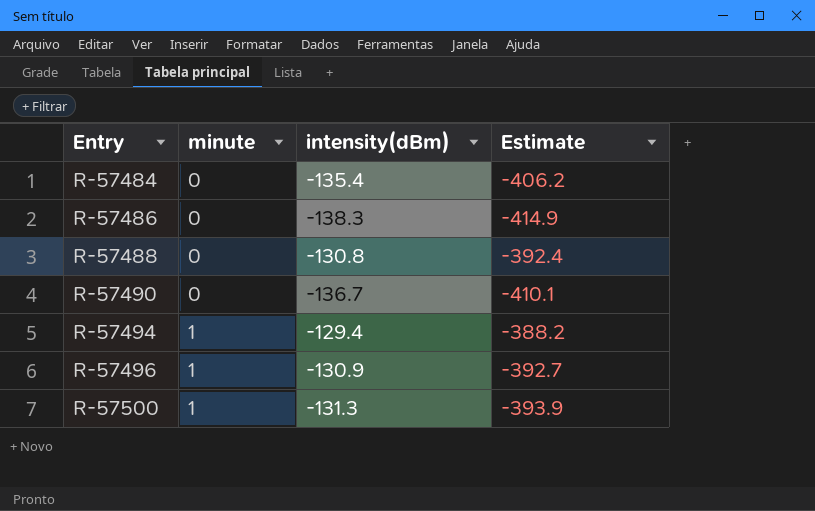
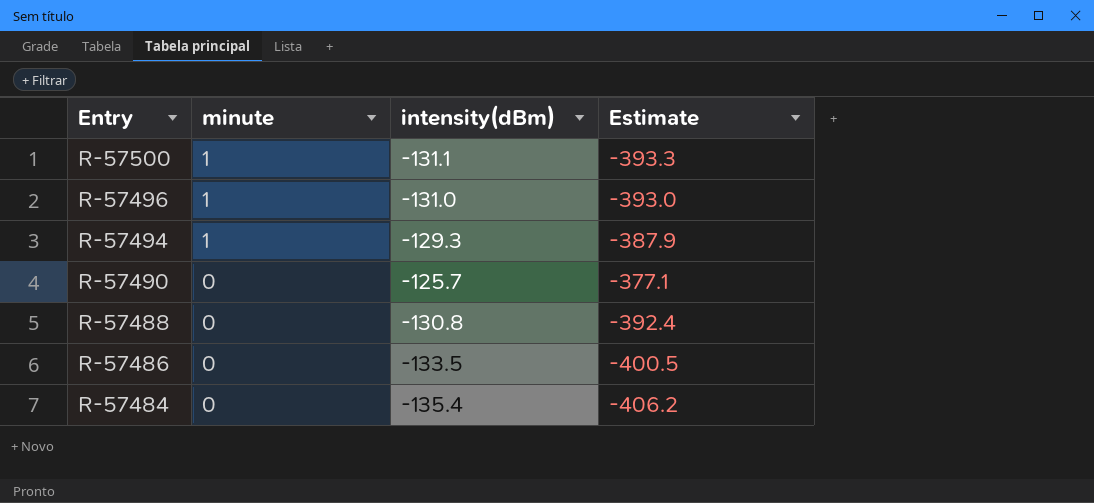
row order: Entry ascending -> Entry descending
R-57500 | intensity(dBm): -131.3 -> -131.1
R-57500 | Estimate: -393.9 -> -393.3
R-57496 | intensity(dBm): -130.9 -> -131.0
R-57496 | Estimate: -392.7 -> -393.0
R-57494 | intensity(dBm): -129.4 -> -129.3
R-57494 | Estimate: -388.2 -> -387.9
R-57490 | intensity(dBm): -136.7 -> -125.7
R-57490 | Estimate: -410.1 -> -377.1
R-57486 | intensity(dBm): -138.3 -> -133.5
R-57486 | Estimate: -414.9 -> -400.5

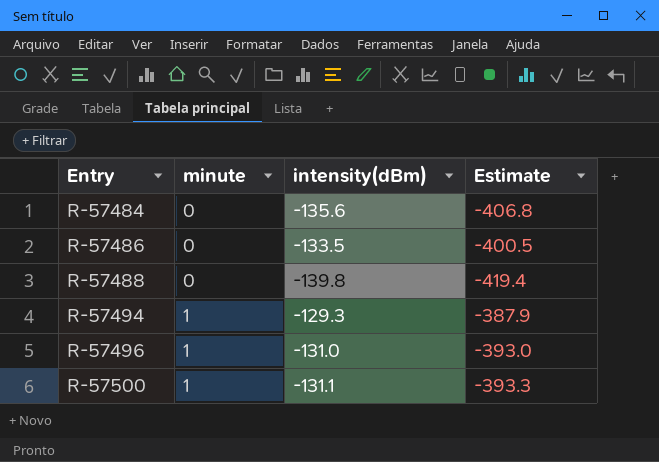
row order: Entry descending -> Entry ascending
row R-57490: 0 | -125.7 | -377.1 -> none
R-57484 | intensity(dBm): -135.4 -> -135.6
R-57484 | Estimate: -406.2 -> -406.8
R-57488 | intensity(dBm): -130.8 -> -139.8
R-57488 | Estimate: -392.4 -> -419.4

